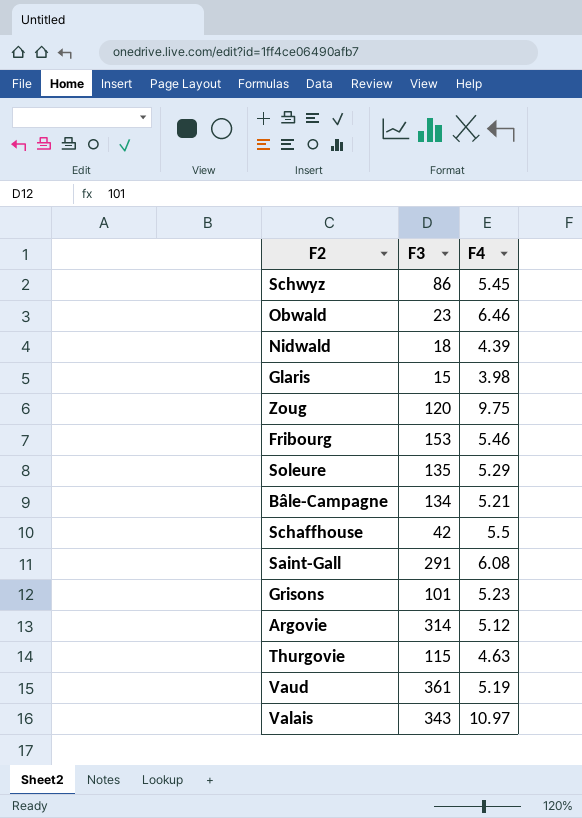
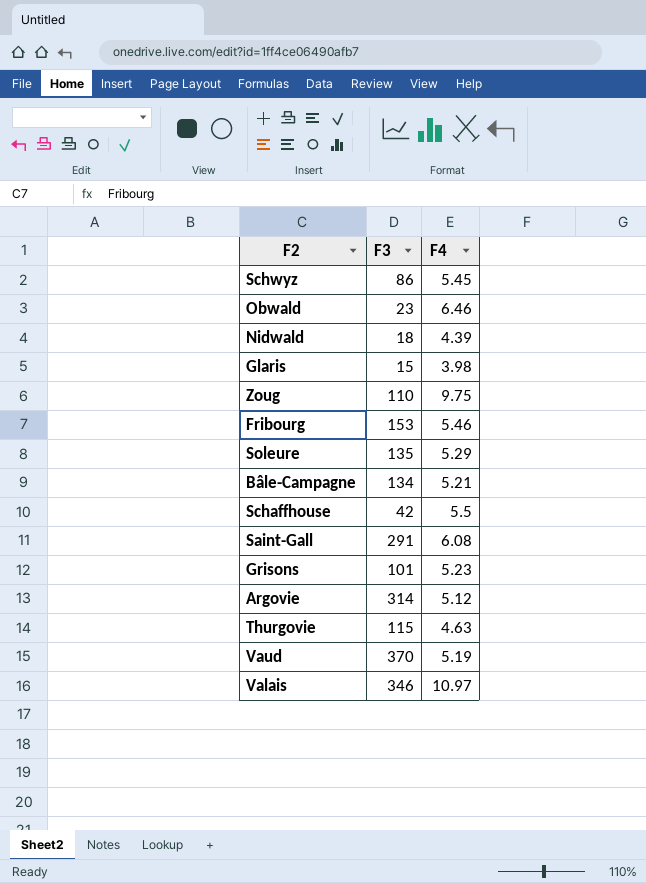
Zoug | F3: 120 -> 110
Vaud | F3: 361 -> 370
Valais | F3: 343 -> 346

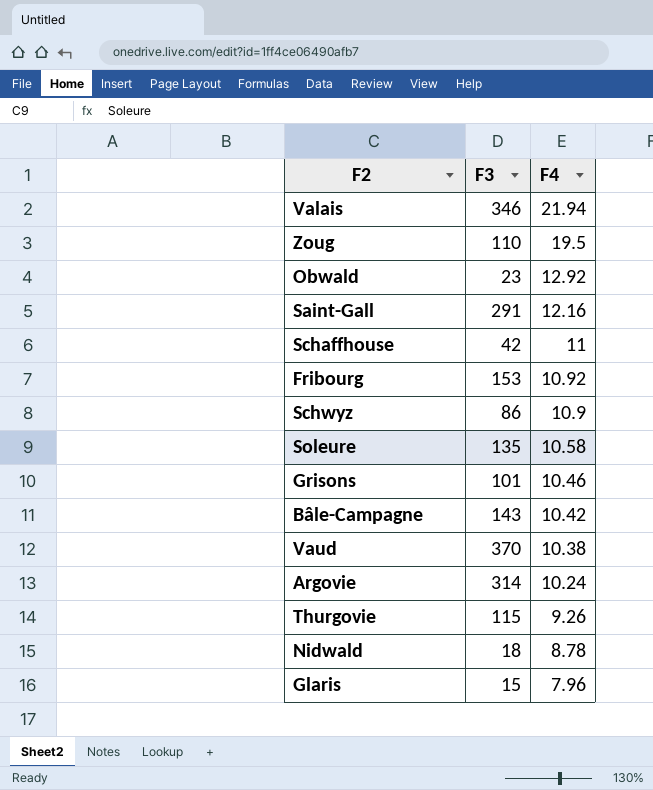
row order: none -> F4 descending
Valais | F4: 10.97 -> 21.94
Zoug | F4: 9.75 -> 19.5
Obwald | F4: 6.46 -> 12.92
Saint-Gall | F4: 6.08 -> 12.16
Schaffhouse | F4: 5.5 -> 11
Fribourg | F4: 5.46 -> 10.92
Schwyz | F4: 5.45 -> 10.9
Soleure | F4: 5.29 -> 10.58
Grisons | F4: 5.23 -> 10.46
Bâle-Campagne | F3: 134 -> 143
Bâle-Campagne | F4: 5.21 -> 10.42
Vaud | F4: 5.19 -> 10.38
Argovie | F4: 5.12 -> 10.24
Thurgovie | F4: 4.63 -> 9.26
Nidwald | F4: 4.39 -> 8.78
Glaris | F4: 3.98 -> 7.96

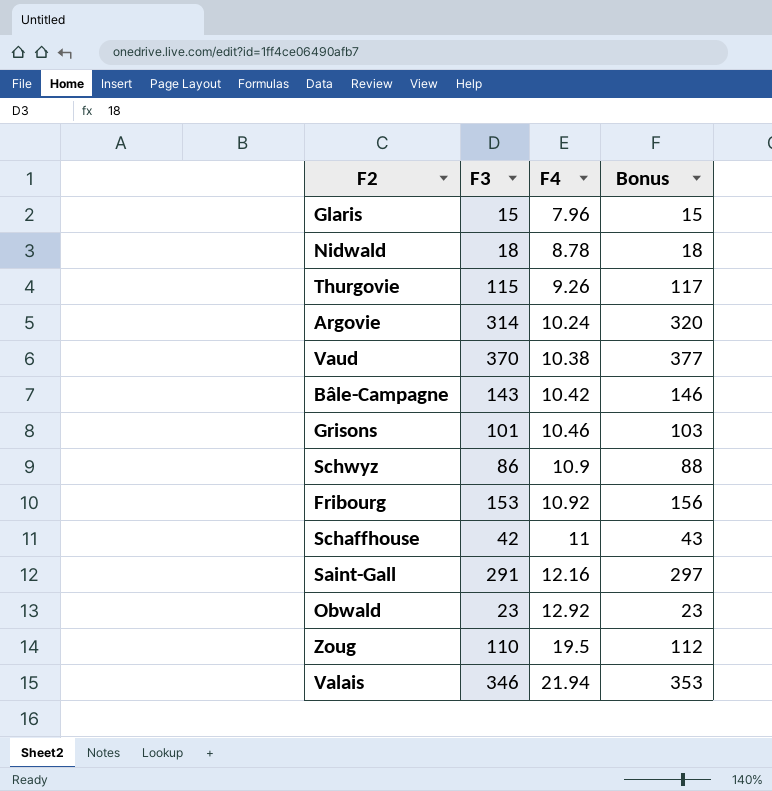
row order: F4 descending -> F4 ascending
column Bonus | formula: none -> [F3] * 1.02
row Soleure: 135 | 10.58 -> none

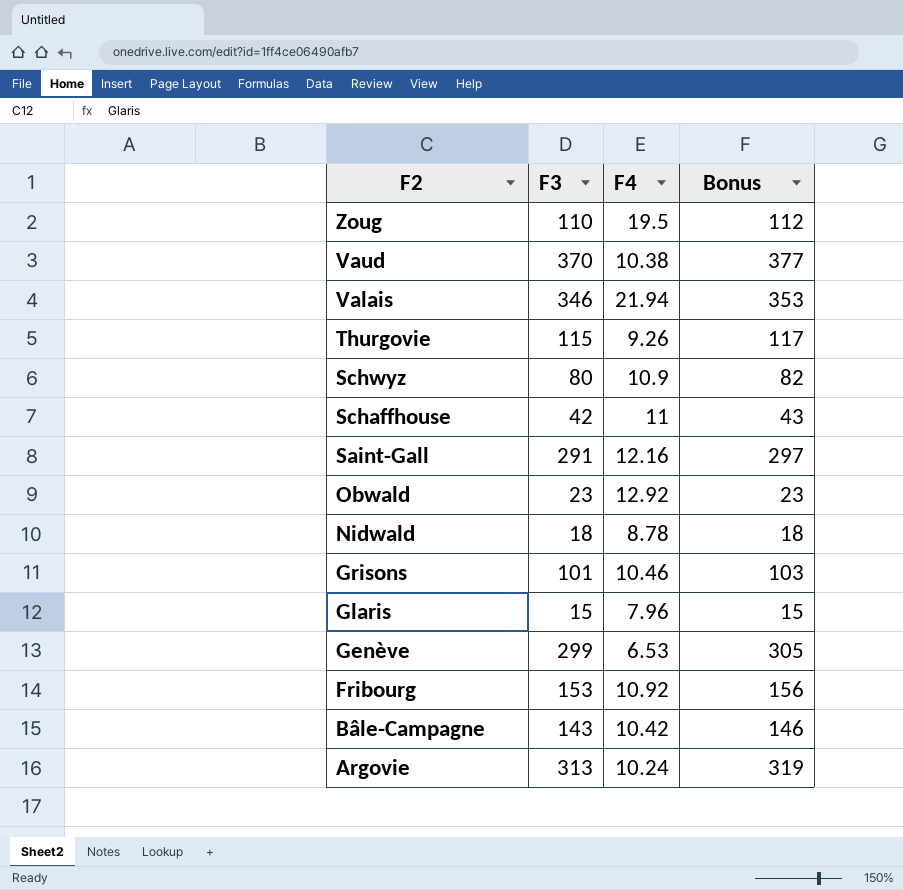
row order: F4 ascending -> F2 descending
Schwyz | F3: 86 -> 80
Schwyz | Bonus: 88 -> 82
row Genève: none -> 299 | 6.53 | 305
Argovie | F3: 314 -> 313
Argovie | Bonus: 320 -> 319

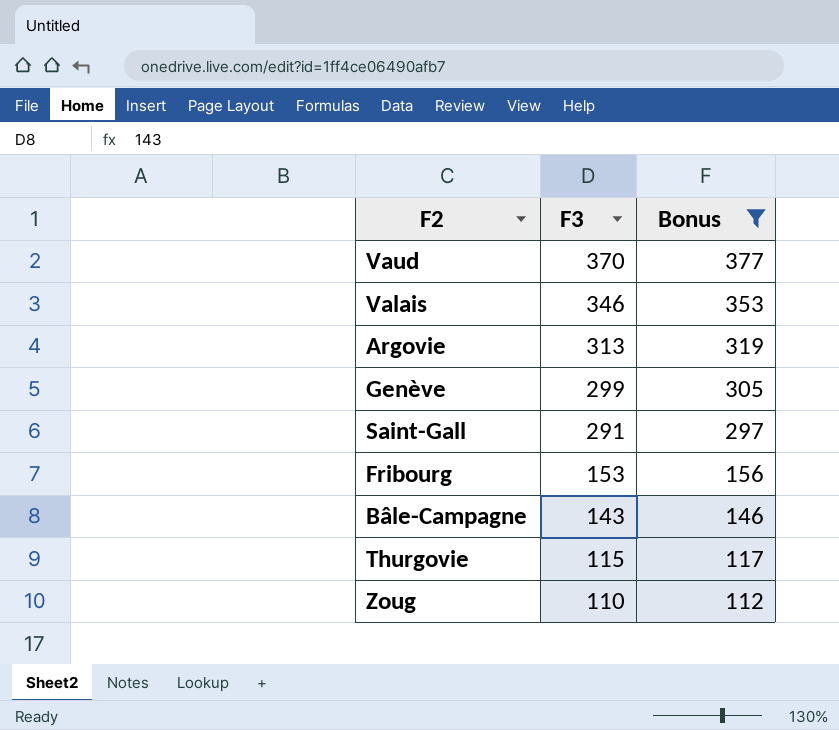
filter: none -> Bonus >= 112
row order: F2 descending -> F3 descending
column F4 | position: 3 -> none

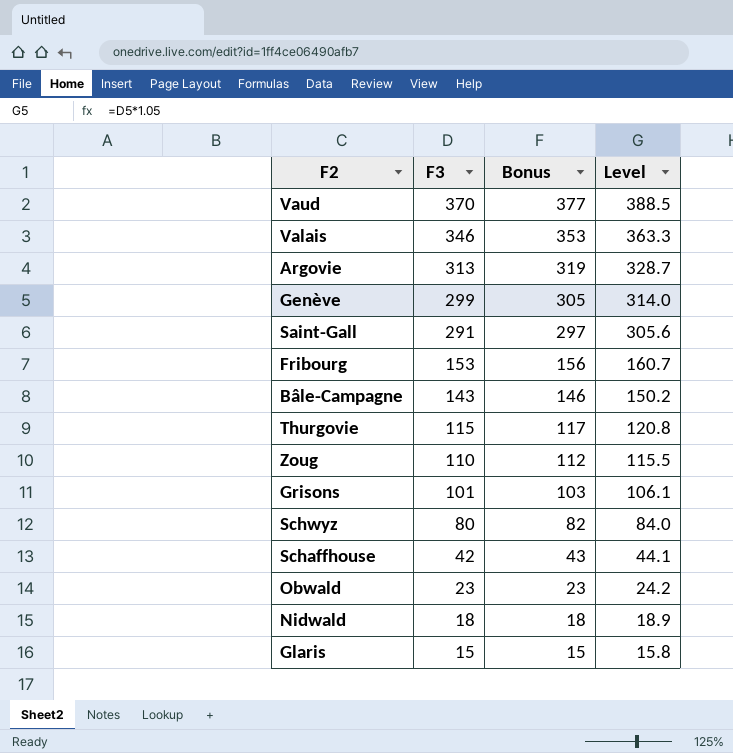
filter: Bonus >= 112 -> none
column Level | formula: none -> [F3] * 1.05

